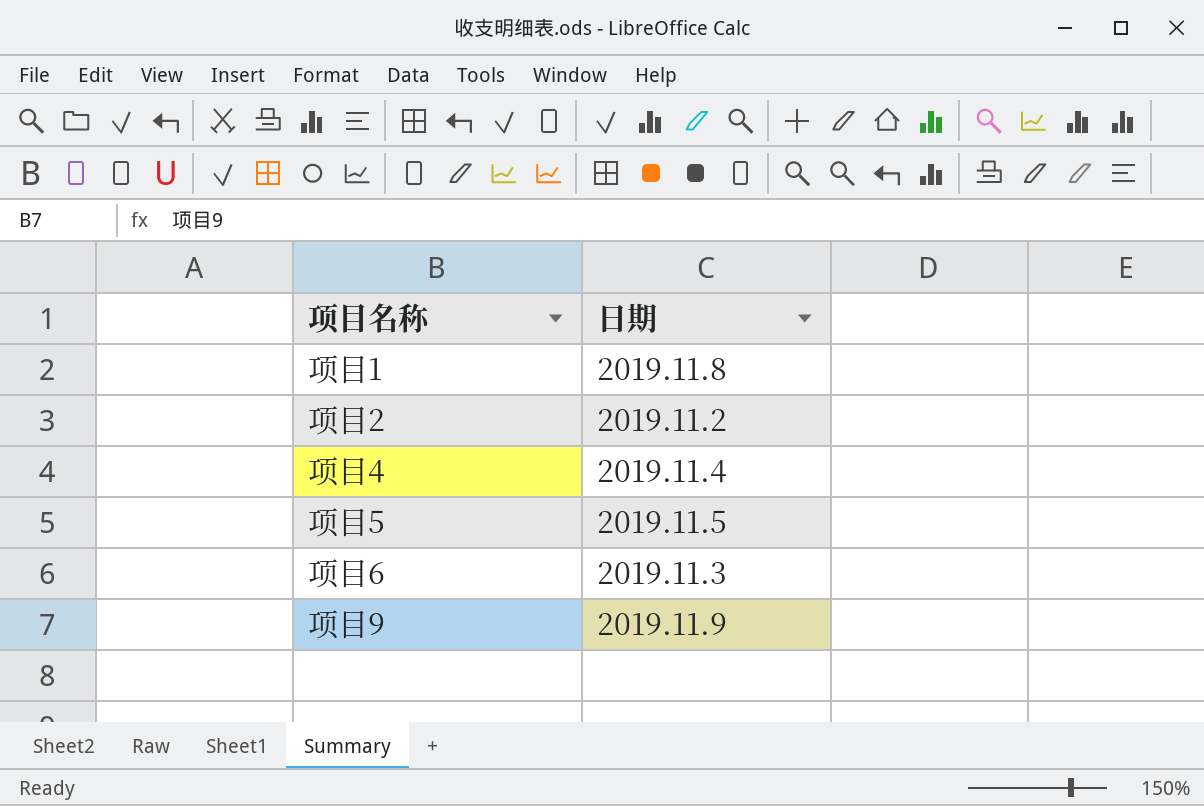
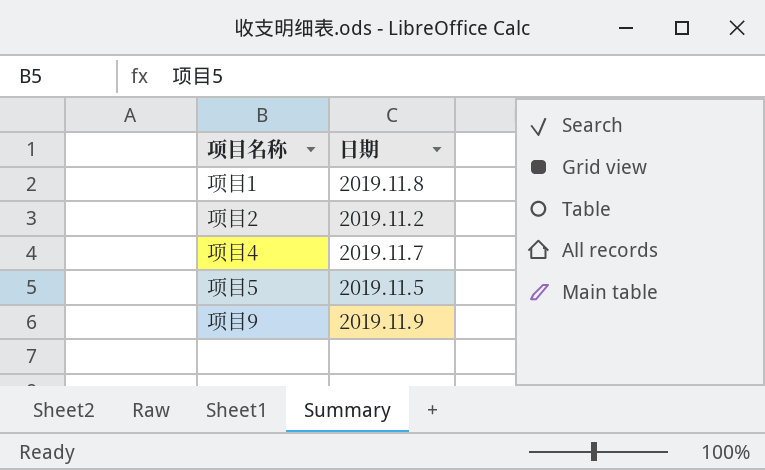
row 项目6: 2019.11.3 -> none
项目4 | 日期: 2019.11.4 -> 2019.11.7

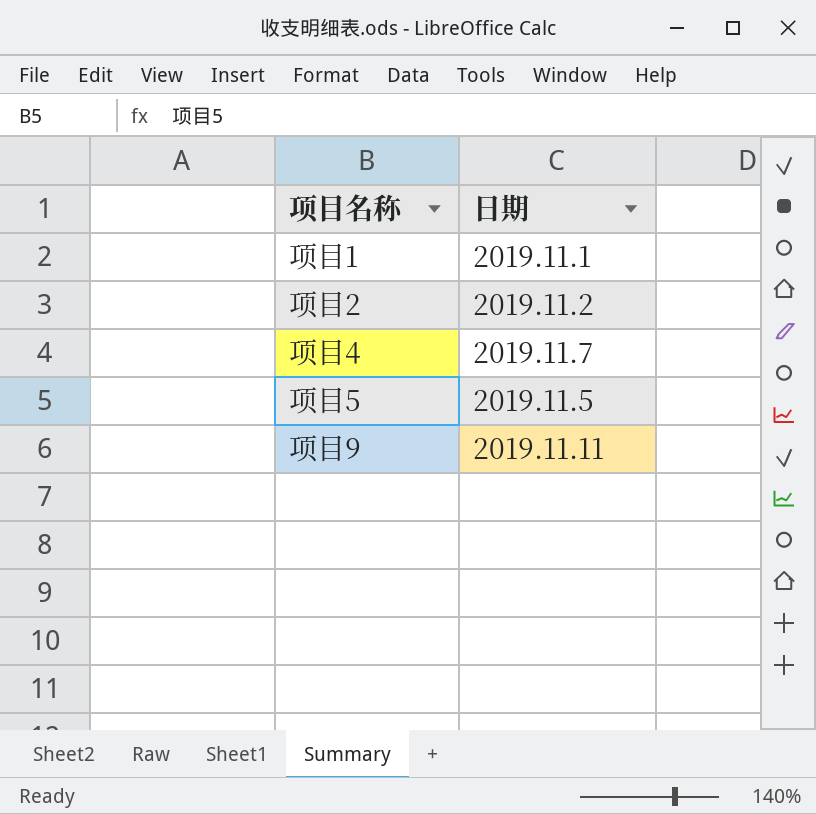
项目1 | 日期: 2019.11.8 -> 2019.11.1
项目9 | 日期: 2019.11.9 -> 2019.11.11

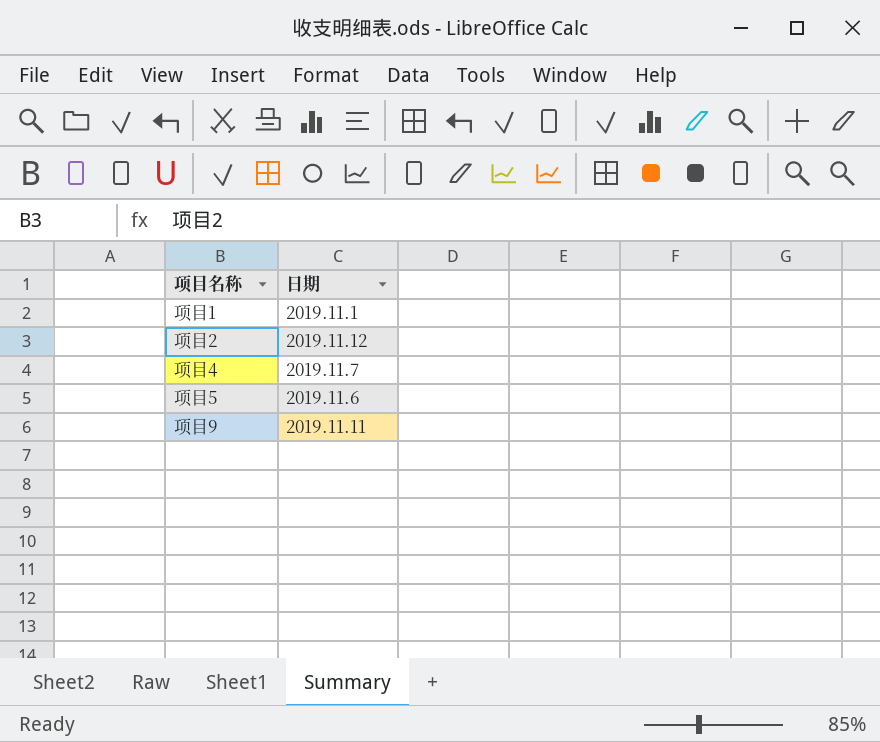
项目2 | 日期: 2019.11.2 -> 2019.11.12
项目5 | 日期: 2019.11.5 -> 2019.11.6

